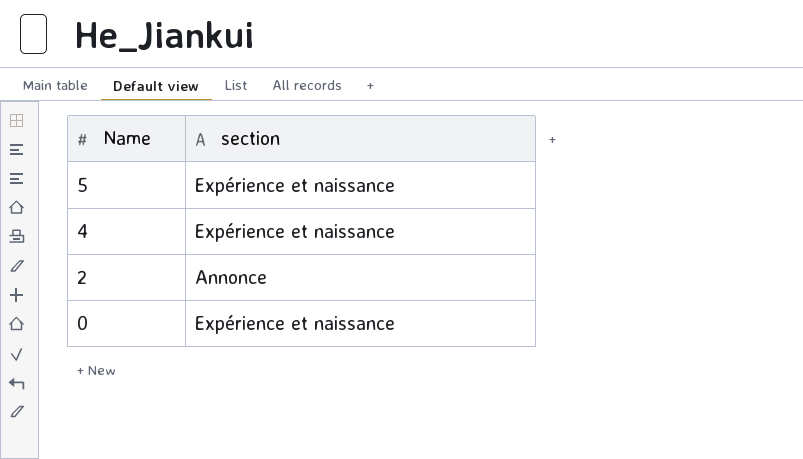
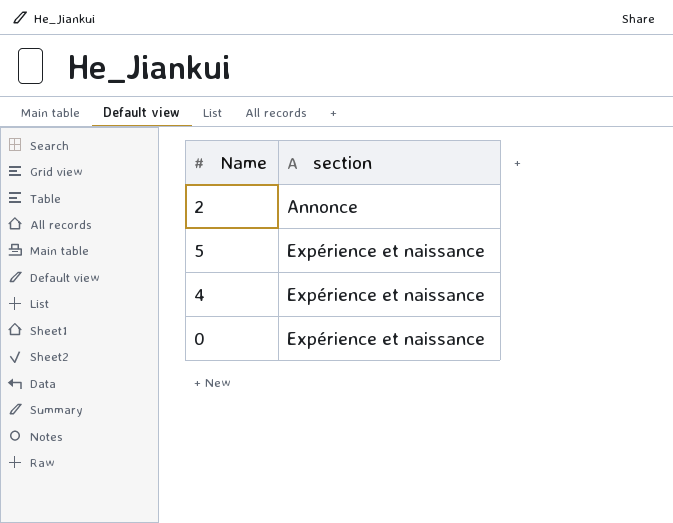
row order: Name descending -> section ascending

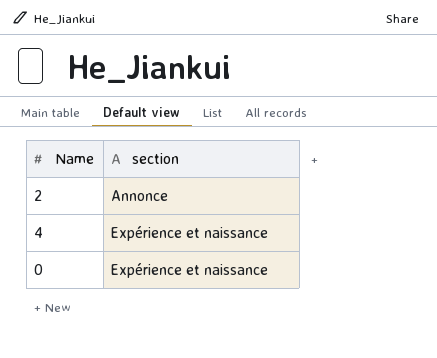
row 5: Expérience et naissance -> none

